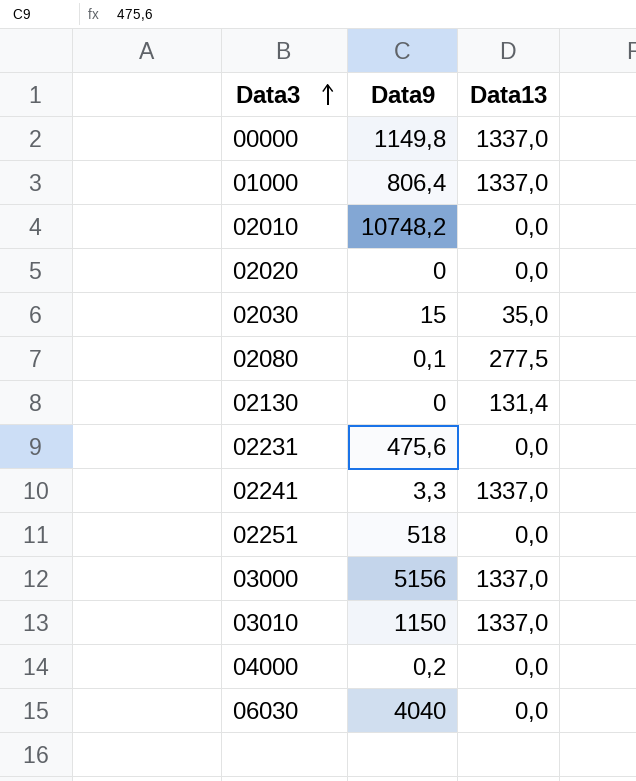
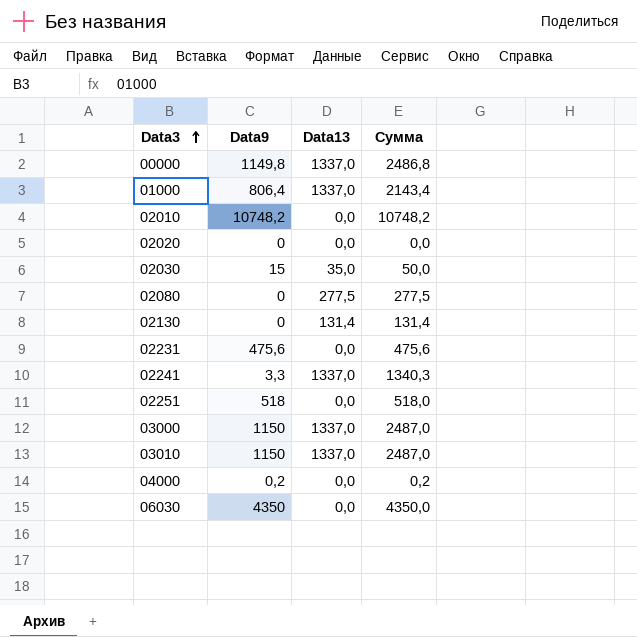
column Сумма | formula: none -> [Data9] + [Data13]
02080 | Data9: 0,1 -> 0
03000 | Data9: 5156 -> 1150
06030 | Data9: 4040 -> 4350

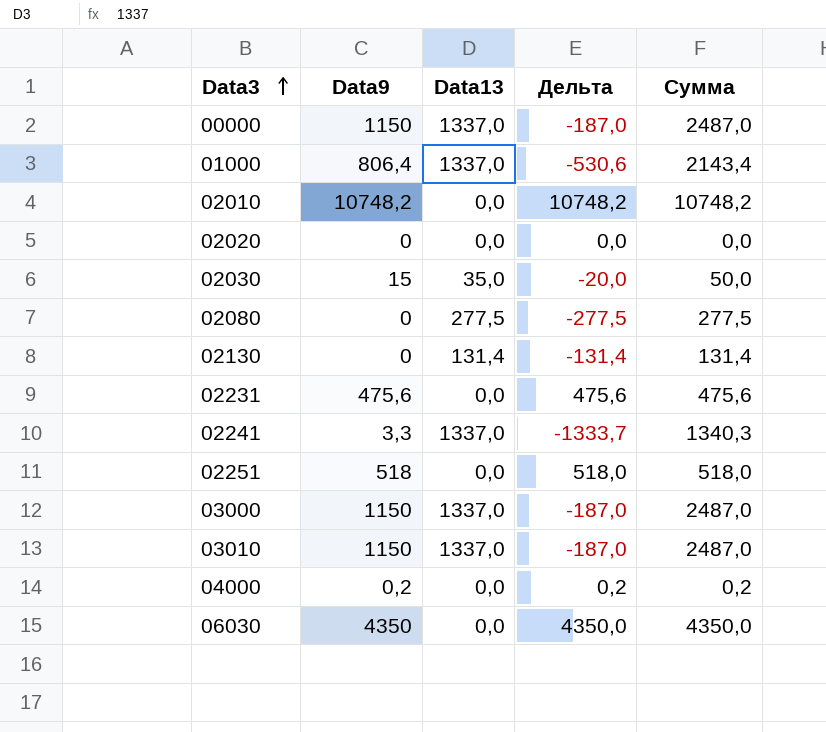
column Дельта | formula: none -> [Data9] - [Data13]
00000 | Data9: 1149,8 -> 1150
00000 | Сумма: 2486,8 -> 2487,0

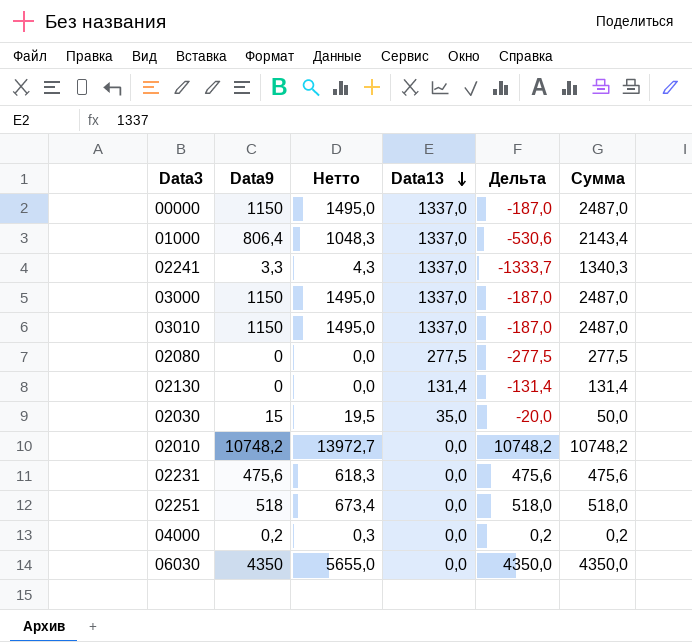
row order: Data3 ascending -> Data13 descending
column Нетто | formula: none -> [Data9] * 1,3
row 02020: 0 | 0,0 | 0,0 | 0,0 -> none

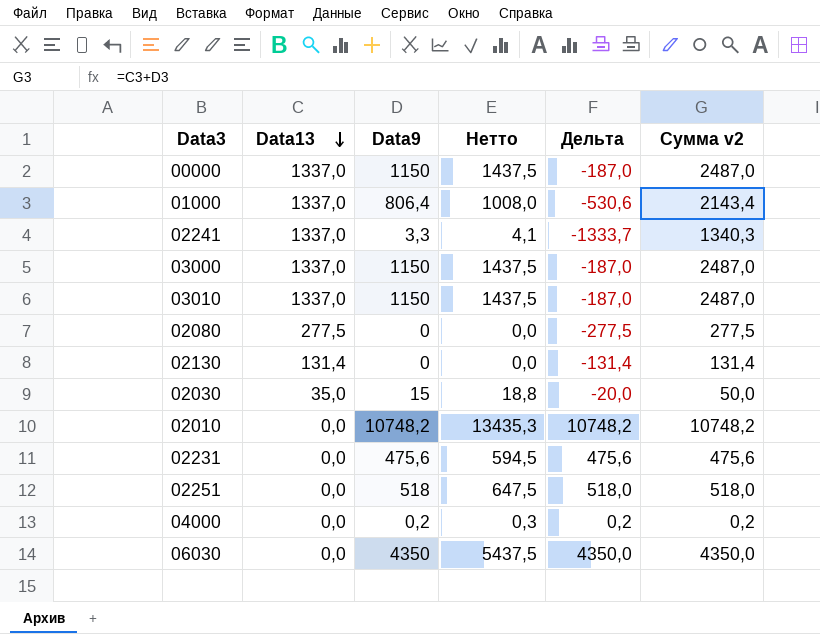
column Data13 | position: 4 -> 2
column Нетто | formula: [Data9] * 1,3 -> [Data9] * 1,25
column name: Сумма -> Сумма v2

